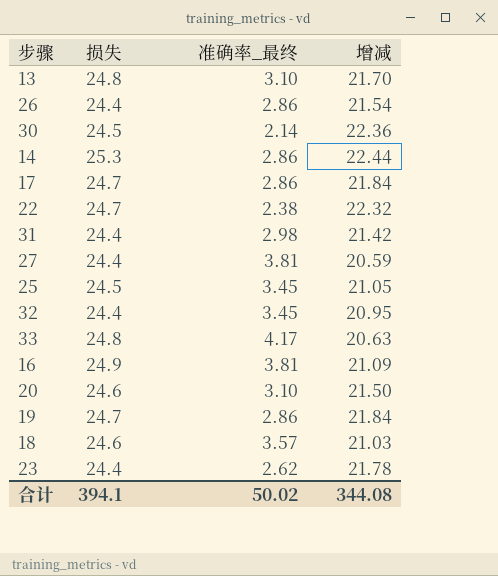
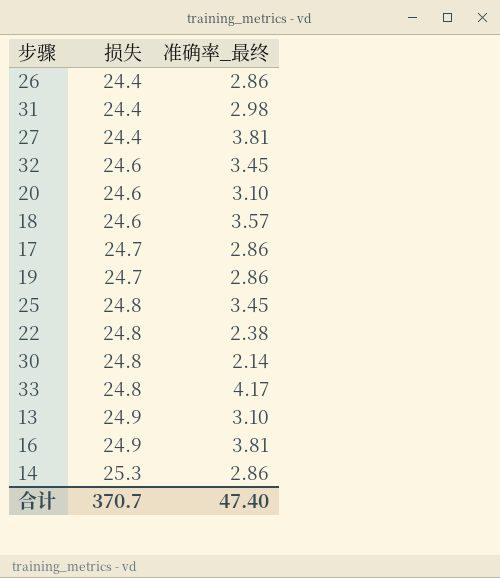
row order: none -> 损失 ascending
column 增减 | formula: [损失] - [准确率_最终] -> none
row 23: 24.4 | 2.62 | 21.78 -> none
32 | 损失: 24.4 -> 24.6
25 | 损失: 24.5 -> 24.8
22 | 损失: 24.7 -> 24.8
30 | 损失: 24.5 -> 24.8
13 | 损失: 24.8 -> 24.9
合计 | 损失: 394.1 -> 370.7
合计 | 准确率_最终: 50.02 -> 47.40

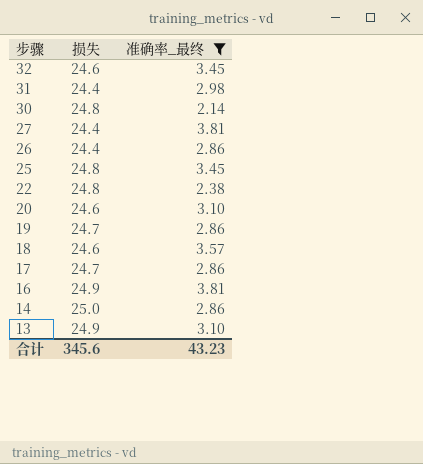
filter: none -> 准确率_最终 != 4.17
row order: 损失 ascending -> 步骤 descending
14 | 损失: 25.3 -> 25.0
合计 | 损失: 370.7 -> 345.6
合计 | 准确率_最终: 47.40 -> 43.23

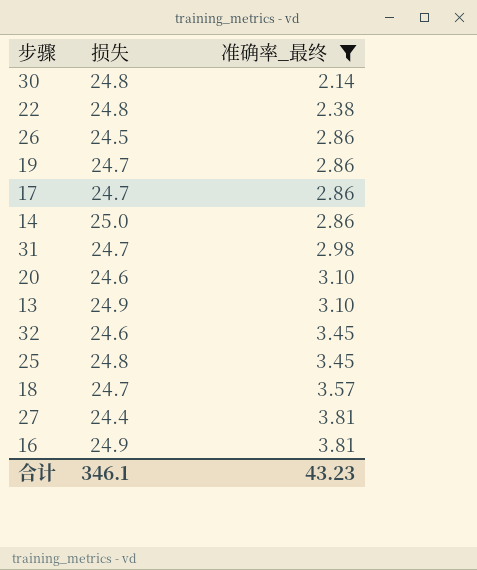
row order: 步骤 descending -> 准确率_最终 ascending
26 | 损失: 24.4 -> 24.5
31 | 损失: 24.4 -> 24.7
18 | 损失: 24.6 -> 24.7
合计 | 损失: 345.6 -> 346.1

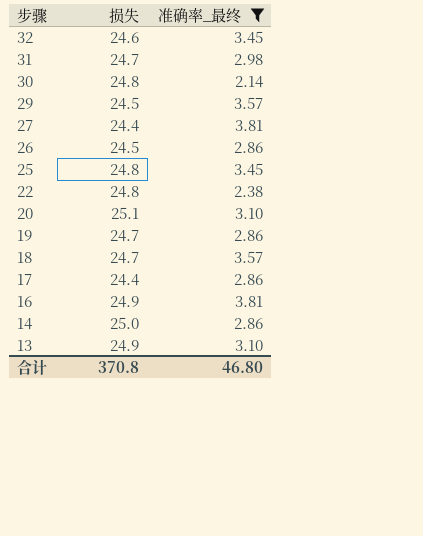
row order: 准确率_最终 ascending -> 步骤 descending
row 29: none -> 24.5 | 3.57
20 | 损失: 24.6 -> 25.1
17 | 损失: 24.7 -> 24.4
合计 | 损失: 346.1 -> 370.8
合计 | 准确率_最终: 43.23 -> 46.80

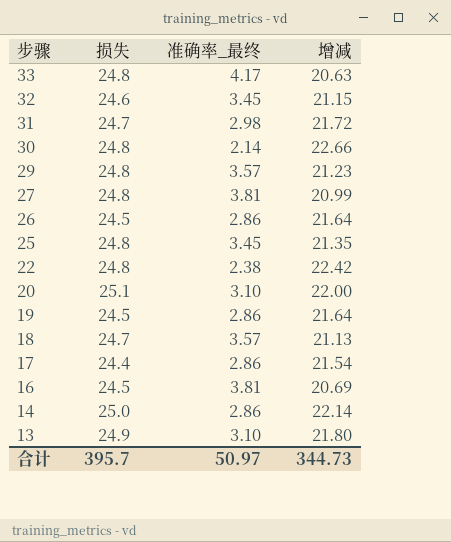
filter: 准确率_最终 != 4.17 -> none
column 增减 | formula: none -> [损失] - [准确率_最终]
29 | 损失: 24.5 -> 24.8
27 | 损失: 24.4 -> 24.8
19 | 损失: 24.7 -> 24.5
16 | 损失: 24.9 -> 24.5
合计 | 损失: 370.8 -> 395.7
合计 | 准确率_最终: 46.80 -> 50.97

